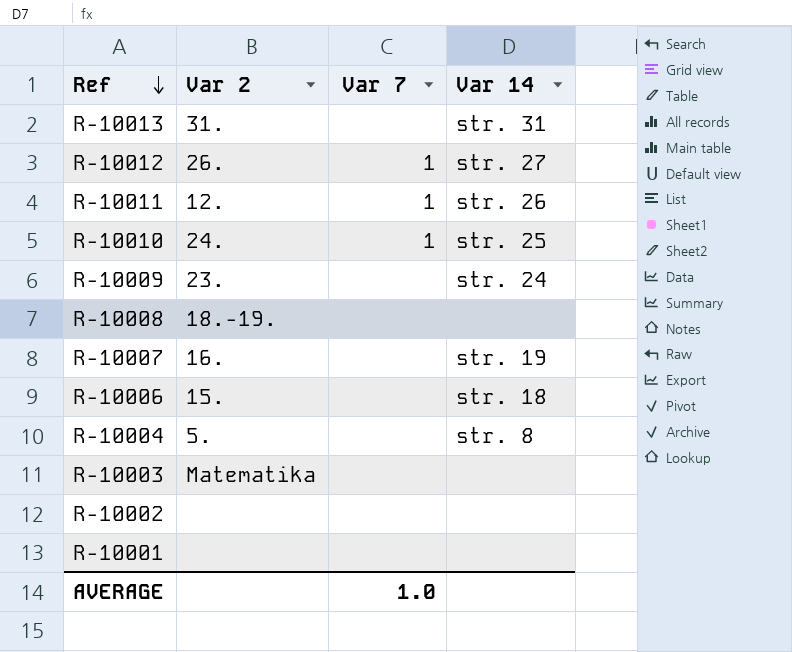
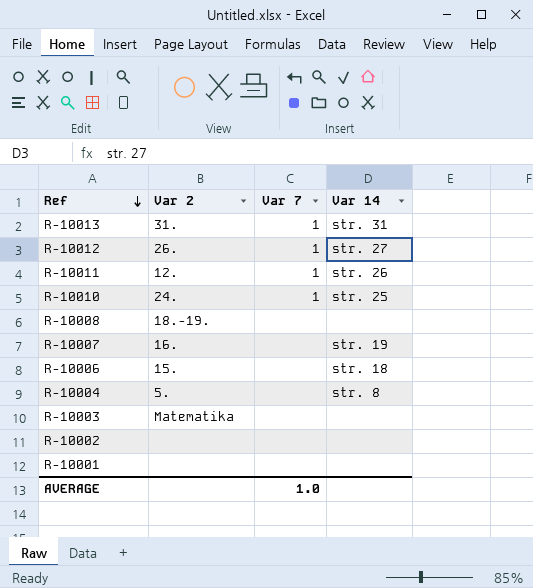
row R-10009: 23. | none | str. 24 -> none
R-10013 | Var 7: none -> 1

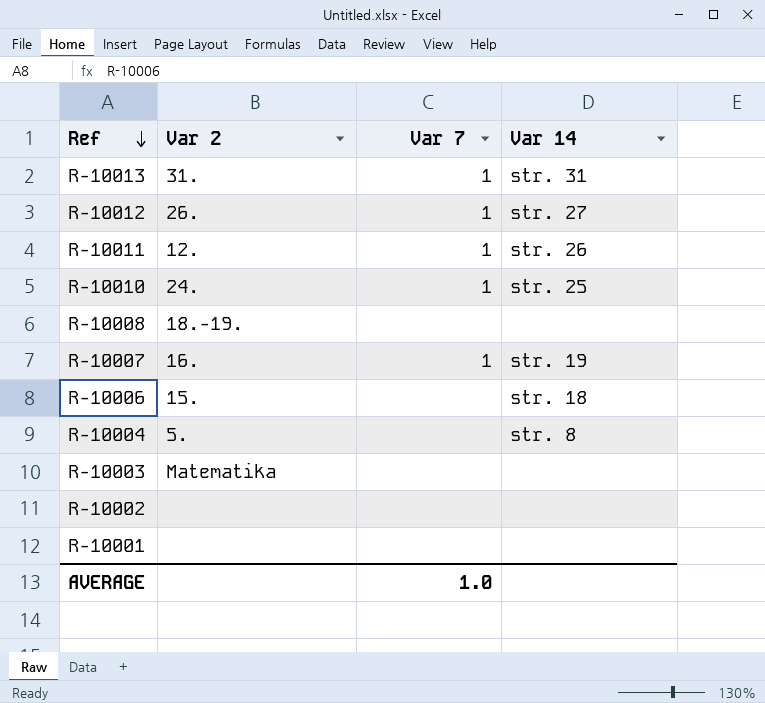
R-10007 | Var 7: none -> 1

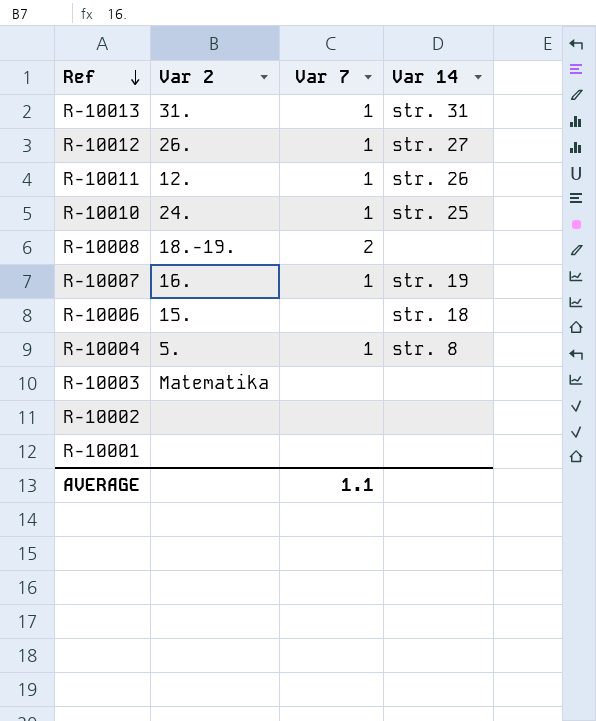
R-10008 | Var 7: none -> 2
R-10004 | Var 7: none -> 1
AVERAGE | Var 7: 1.0 -> 1.1

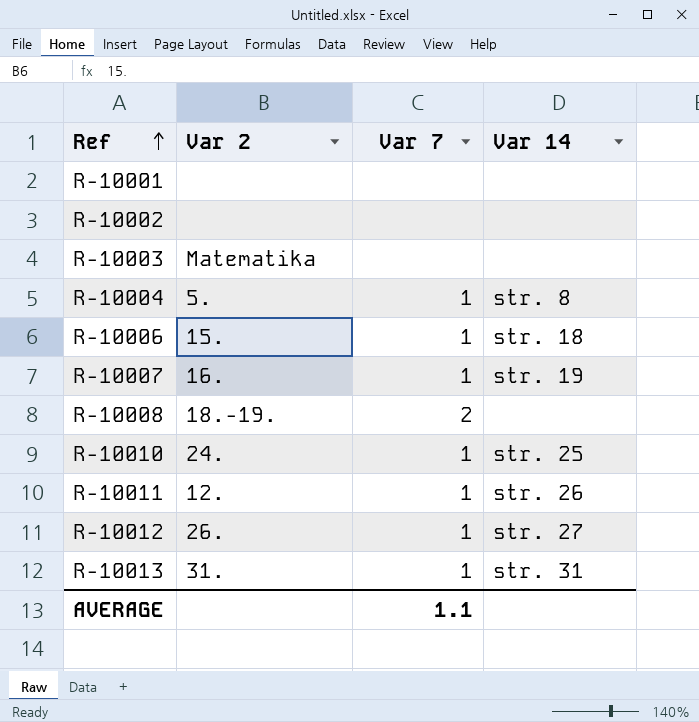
row order: Ref descending -> Ref ascending
R-10006 | Var 7: none -> 1

